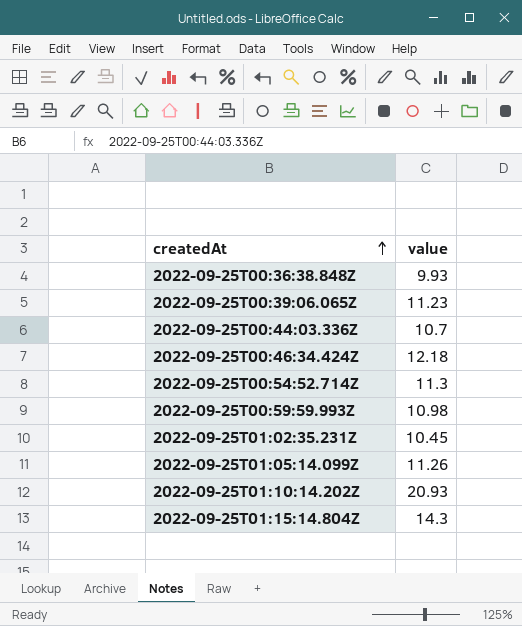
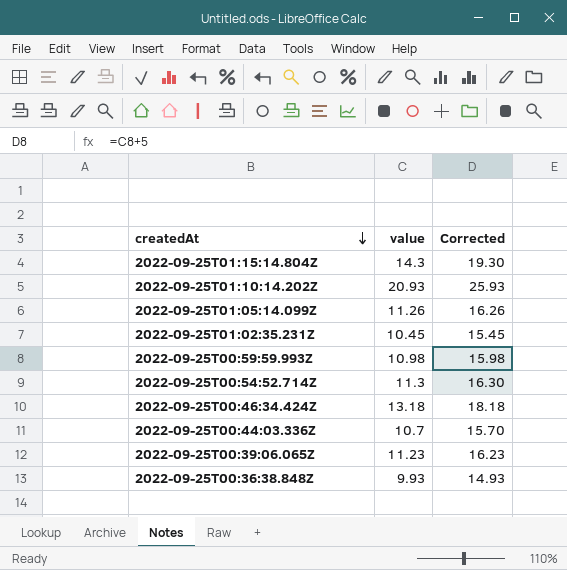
row order: createdAt ascending -> createdAt descending
column Corrected | formula: none -> [value] + 5
2022-09-25T00:46:34.424Z | value: 12.18 -> 13.18

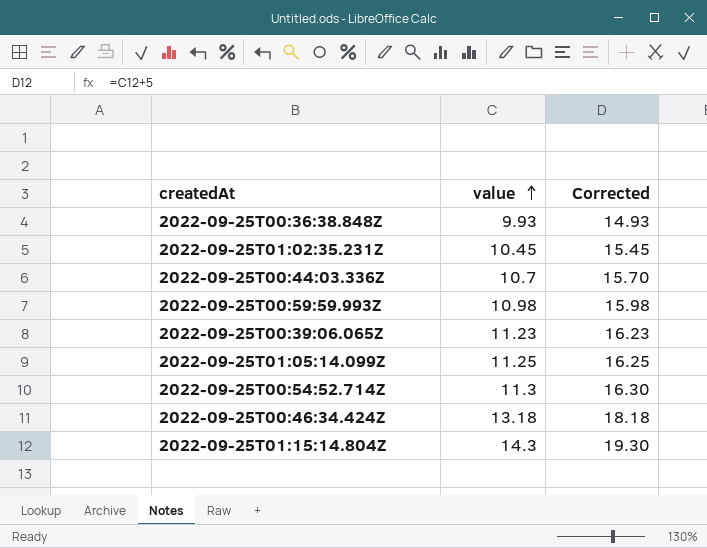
row order: createdAt descending -> value ascending
row 2022-09-25T01:10:14.202Z: 20.93 | 25.93 -> none
2022-09-25T01:05:14.099Z | value: 11.26 -> 11.25
2022-09-25T01:05:14.099Z | Corrected: 16.26 -> 16.25

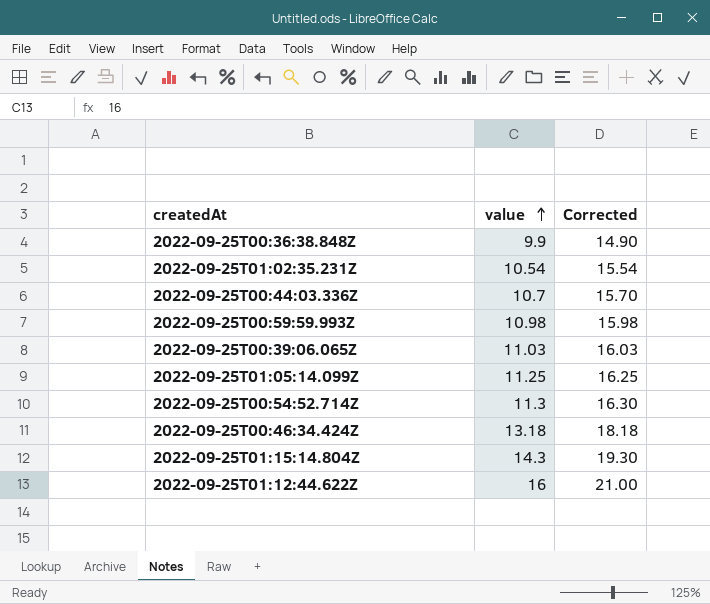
2022-09-25T00:36:38.848Z | value: 9.93 -> 9.9
2022-09-25T00:36:38.848Z | Corrected: 14.93 -> 14.90
2022-09-25T01:02:35.231Z | value: 10.45 -> 10.54
2022-09-25T01:02:35.231Z | Corrected: 15.45 -> 15.54
2022-09-25T00:39:06.065Z | value: 11.23 -> 11.03
2022-09-25T00:39:06.065Z | Corrected: 16.23 -> 16.03
row 2022-09-25T01:12:44.622Z: none -> 16 | 21.00

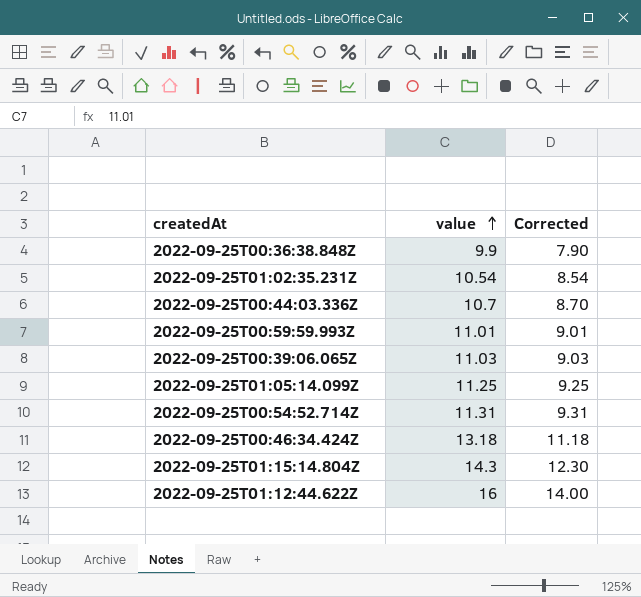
column Corrected | formula: [value] + 5 -> [value] - 2
2022-09-25T00:59:59.993Z | value: 10.98 -> 11.01
2022-09-25T00:54:52.714Z | value: 11.3 -> 11.31

